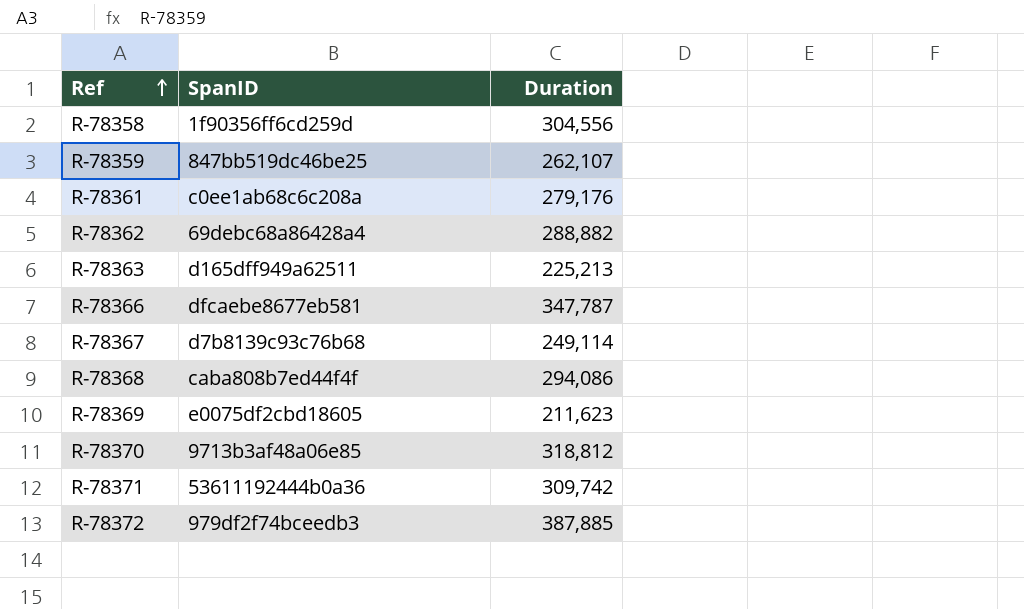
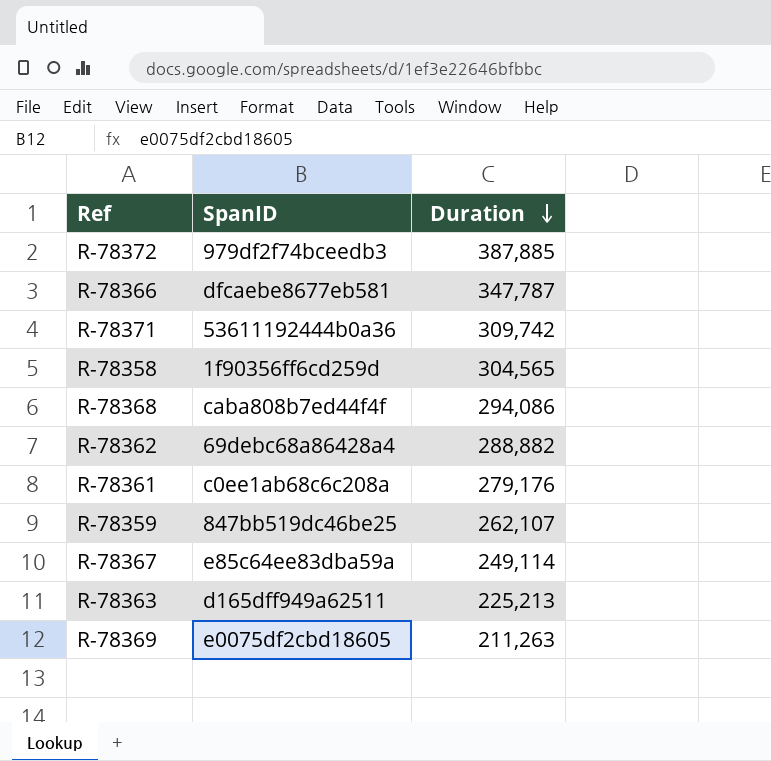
row order: Ref ascending -> Duration descending
row R-78370: 9713b3af48a06e85 | 318,812 -> none
R-78358 | Duration: 304,556 -> 304,565
R-78367 | SpanID: d7b8139c93c76b68 -> e85c64ee83dba59a
R-78369 | Duration: 211,623 -> 211,263

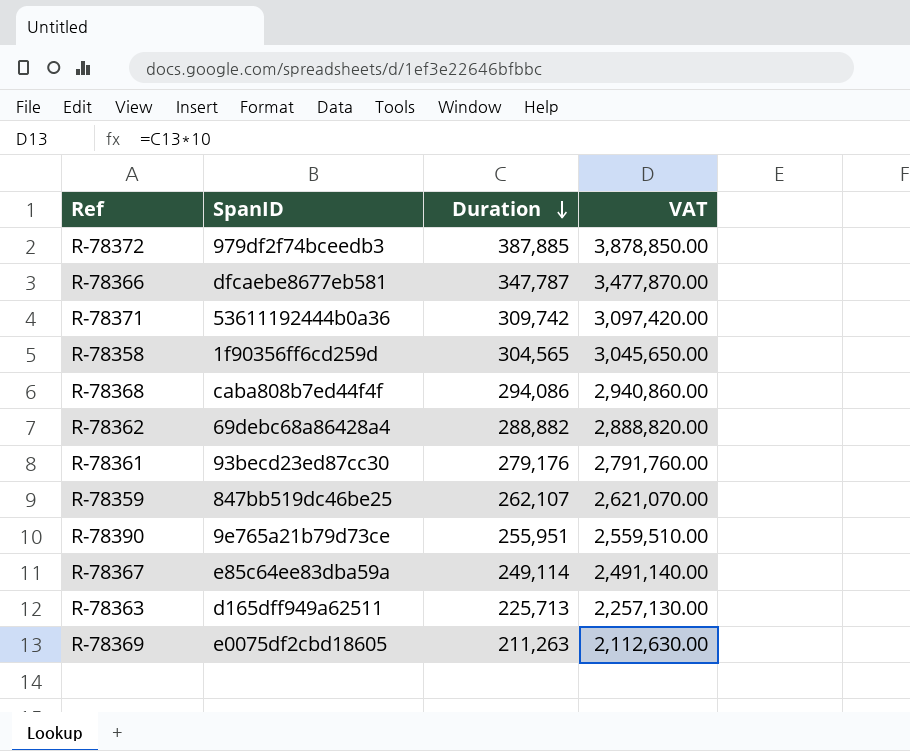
column VAT | formula: none -> [Duration] * 10
R-78361 | SpanID: c0ee1ab68c6c208a -> 93becd23ed87cc30
row R-78390: none -> 9e765a21b79d73ce | 255,951 | 2,559,510.00
R-78363 | Duration: 225,213 -> 225,713

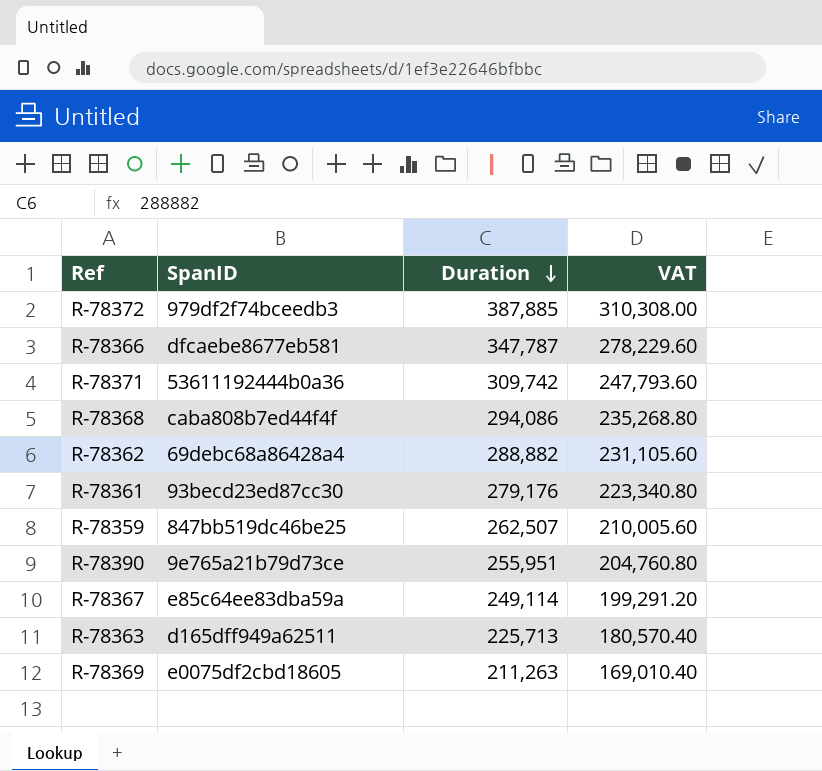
column VAT | formula: [Duration] * 10 -> [Duration] * 0.8
row R-78358: 1f90356ff6cd259d | 304,565 | 3,045,650.00 -> none
R-78359 | Duration: 262,107 -> 262,507

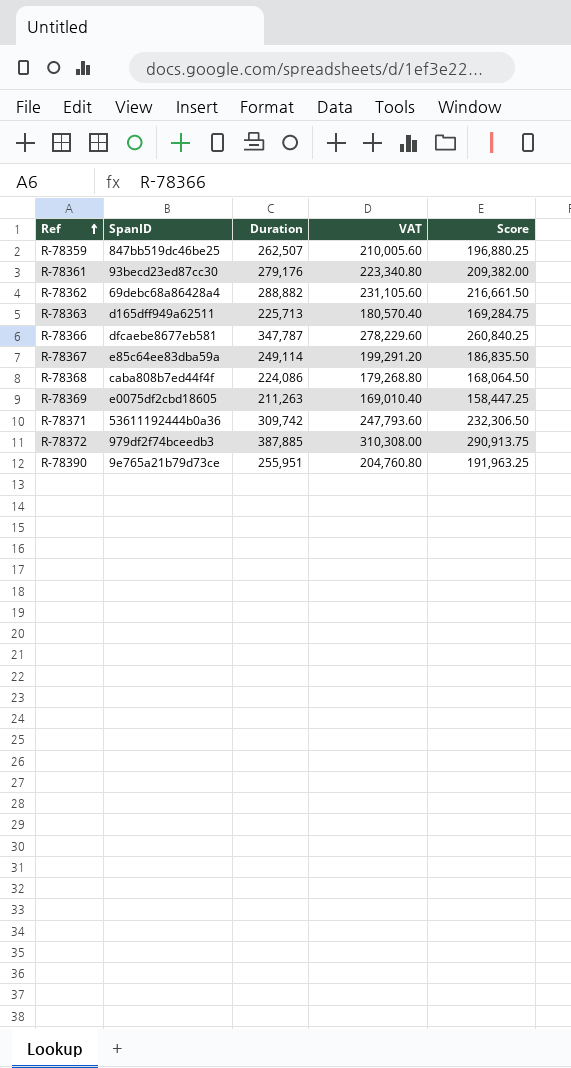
row order: Duration descending -> Ref ascending
column Score | formula: none -> [Duration] * 0.75
R-78368 | Duration: 294,086 -> 224,086
R-78368 | VAT: 235,268.80 -> 179,268.80

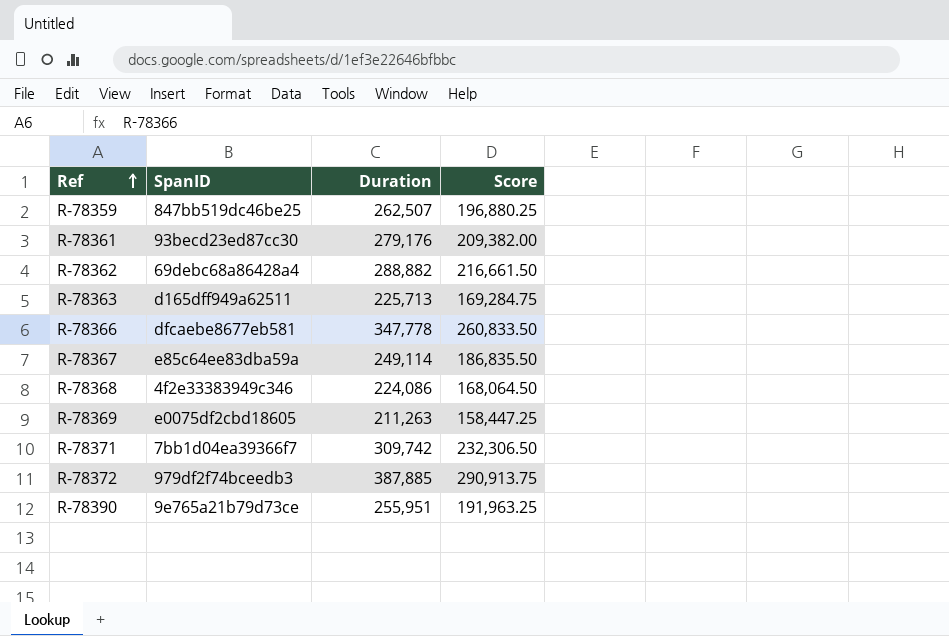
column VAT | formula: [Duration] * 0.8 -> none
R-78366 | Duration: 347,787 -> 347,778
R-78366 | Score: 260,840.25 -> 260,833.50
R-78368 | SpanID: caba808b7ed44f4f -> 4f2e33383949c346
R-78371 | SpanID: 53611192444b0a36 -> 7bb1d04ea39366f7

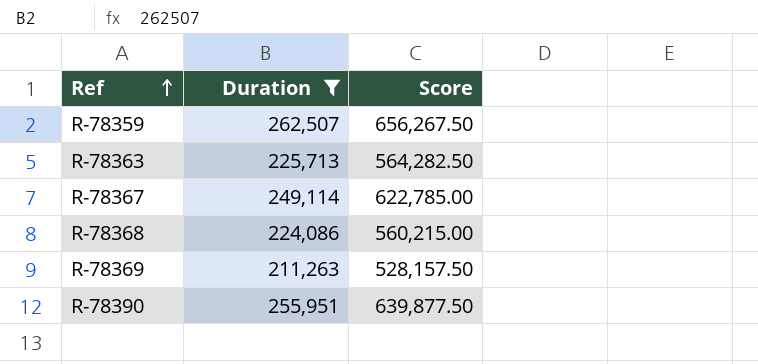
filter: none -> Duration <= 262,507
column SpanID | position: 2 -> none
column Score | formula: [Duration] * 0.75 -> [Duration] * 2.5

